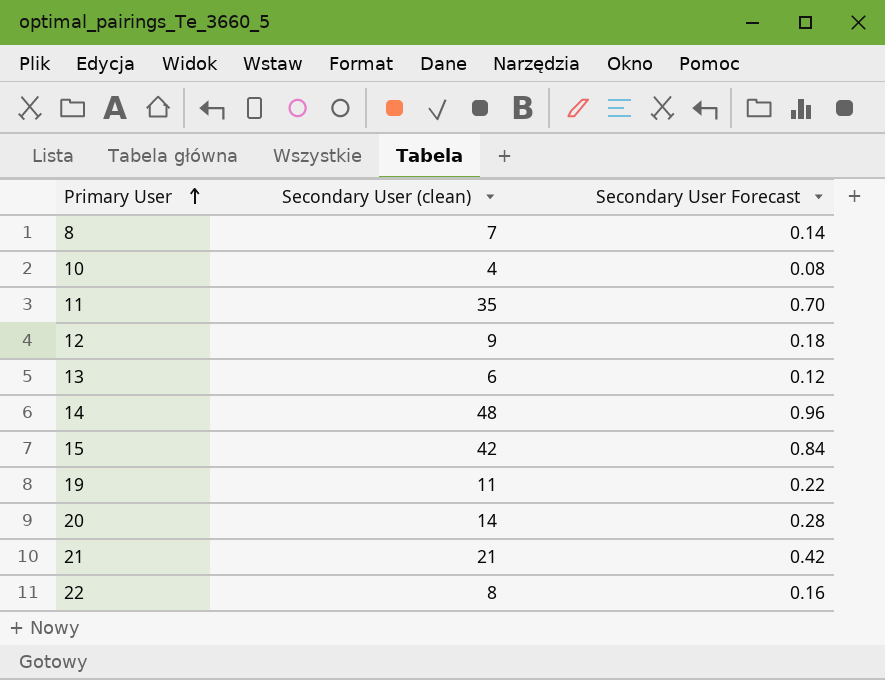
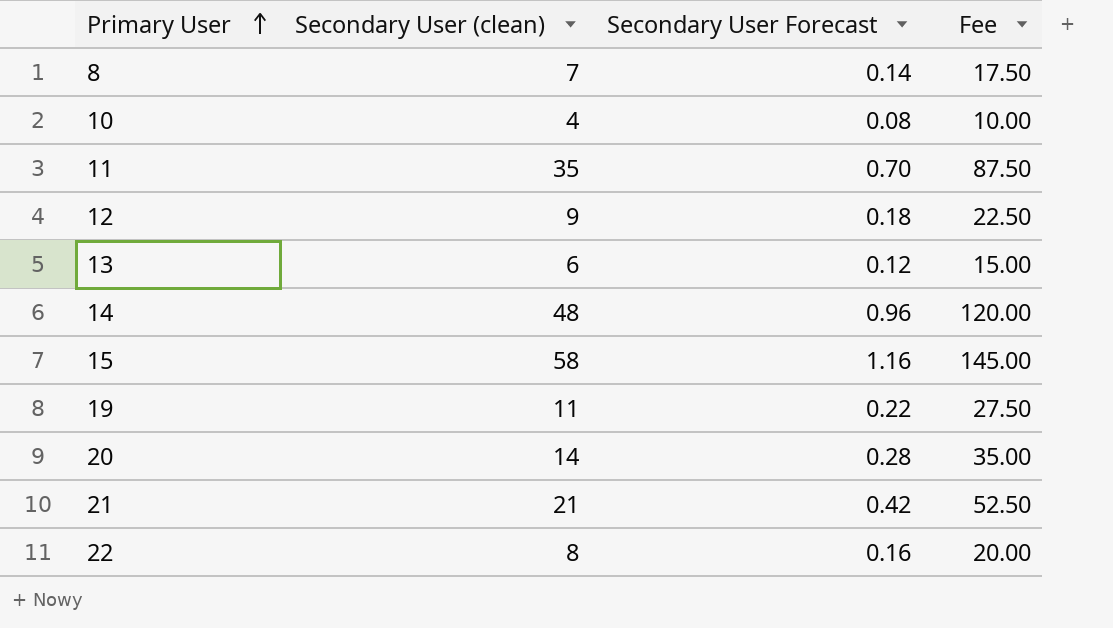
column Fee | formula: none -> [Secondary User (clean)] * 2.5
15 | Secondary User (clean): 42 -> 58
15 | Secondary User Forecast: 0.84 -> 1.16

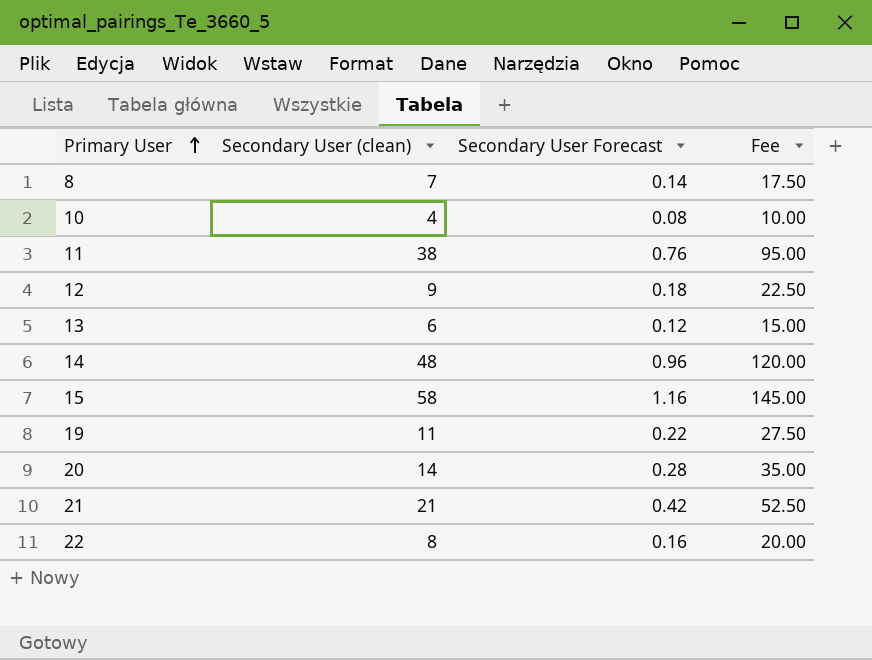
11 | Secondary User (clean): 35 -> 38
11 | Secondary User Forecast: 0.70 -> 0.76
11 | Fee: 87.50 -> 95.00

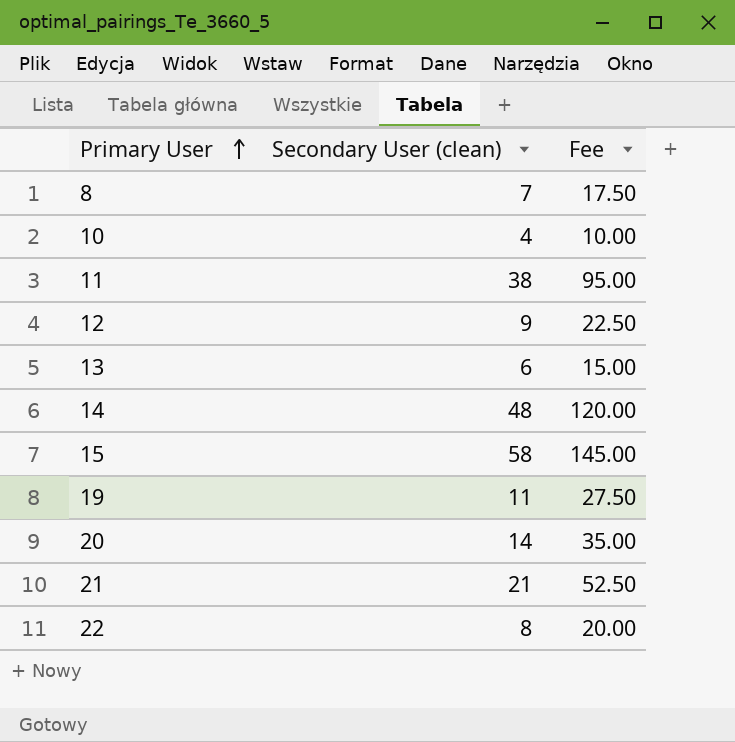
column Secondary User Forecast | formula: [Secondary User (clean)] * 0.02 -> none

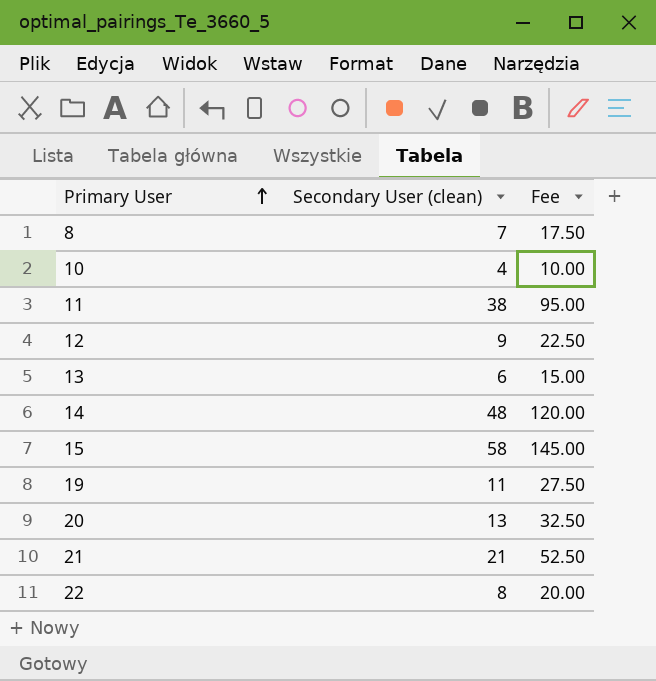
20 | Secondary User (clean): 14 -> 13
20 | Fee: 35.00 -> 32.50

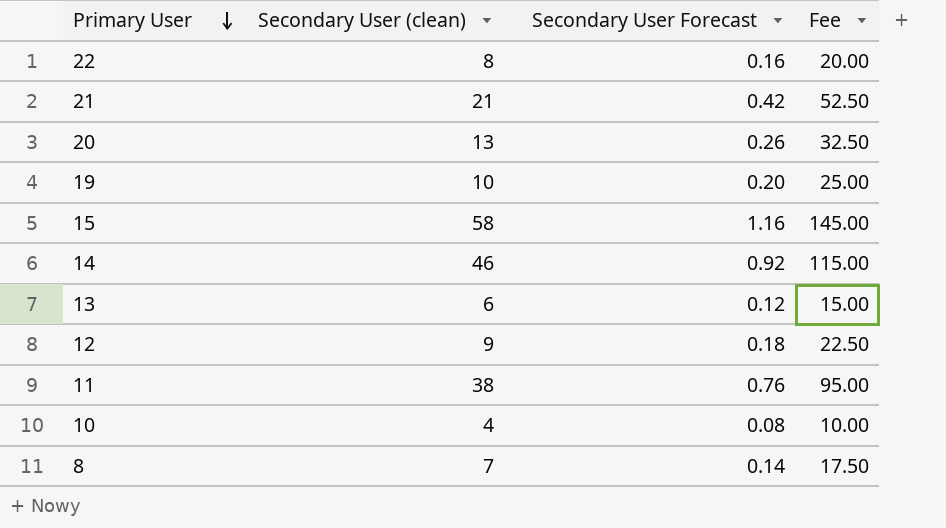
row order: Primary User ascending -> Primary User descending
column Secondary User Forecast | formula: none -> [Secondary User (clean)] * 0.02
19 | Secondary User (clean): 11 -> 10
19 | Fee: 27.50 -> 25.00
14 | Secondary User (clean): 48 -> 46
14 | Fee: 120.00 -> 115.00

